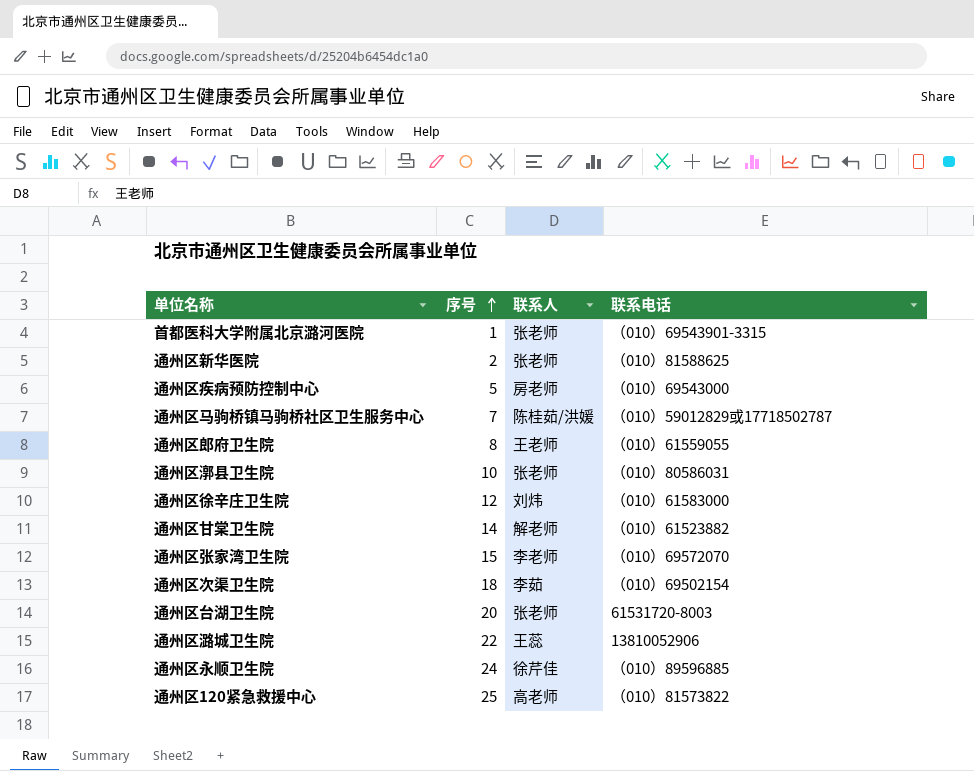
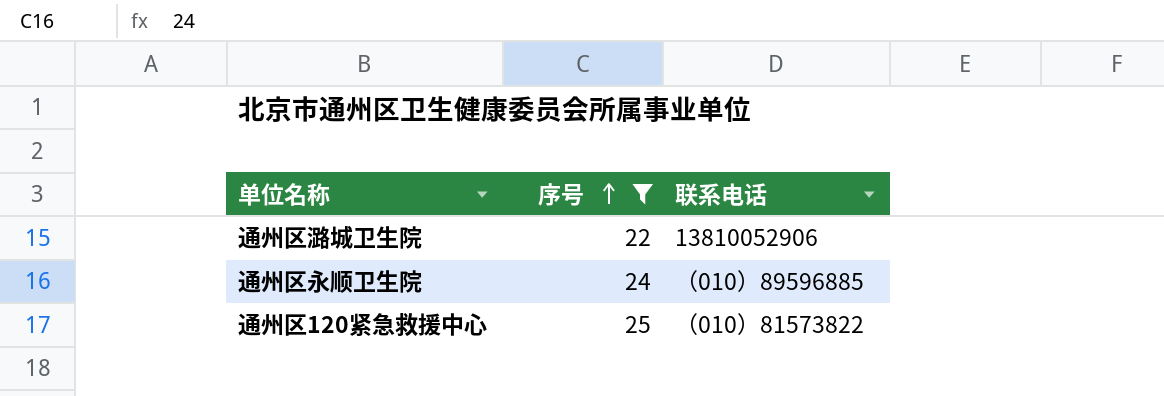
filter: none -> 序号 >= 22
column 联系人 | position: 3 -> none

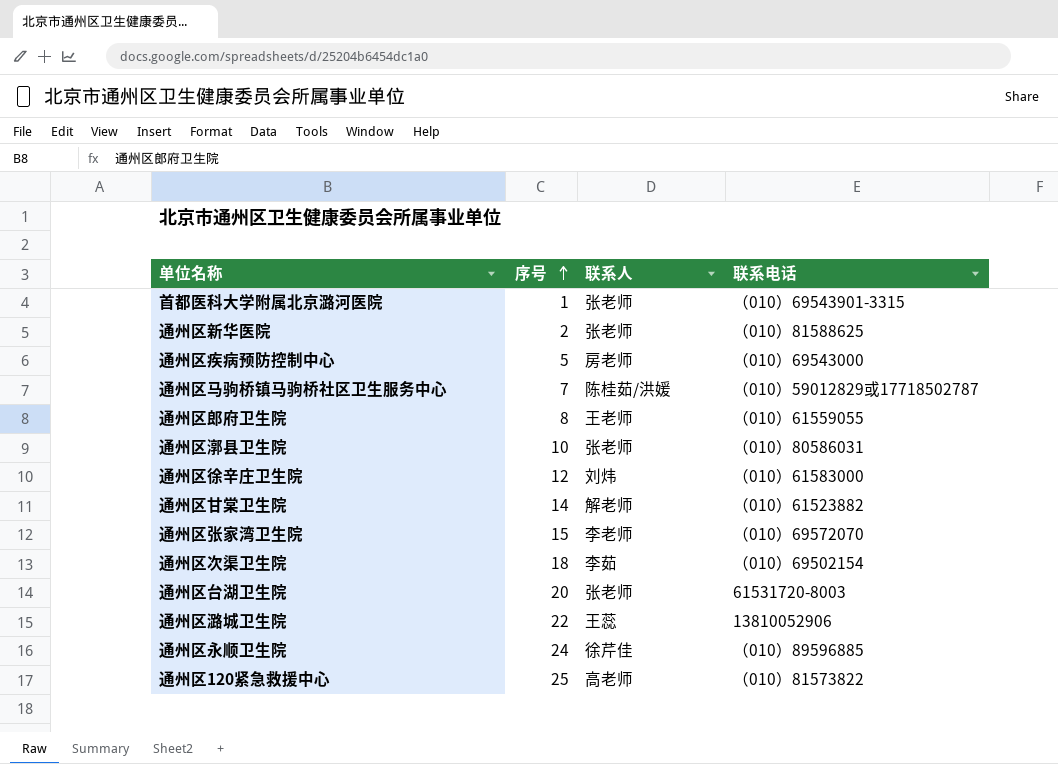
filter: 序号 >= 22 -> none
column 联系人 | position: none -> 3

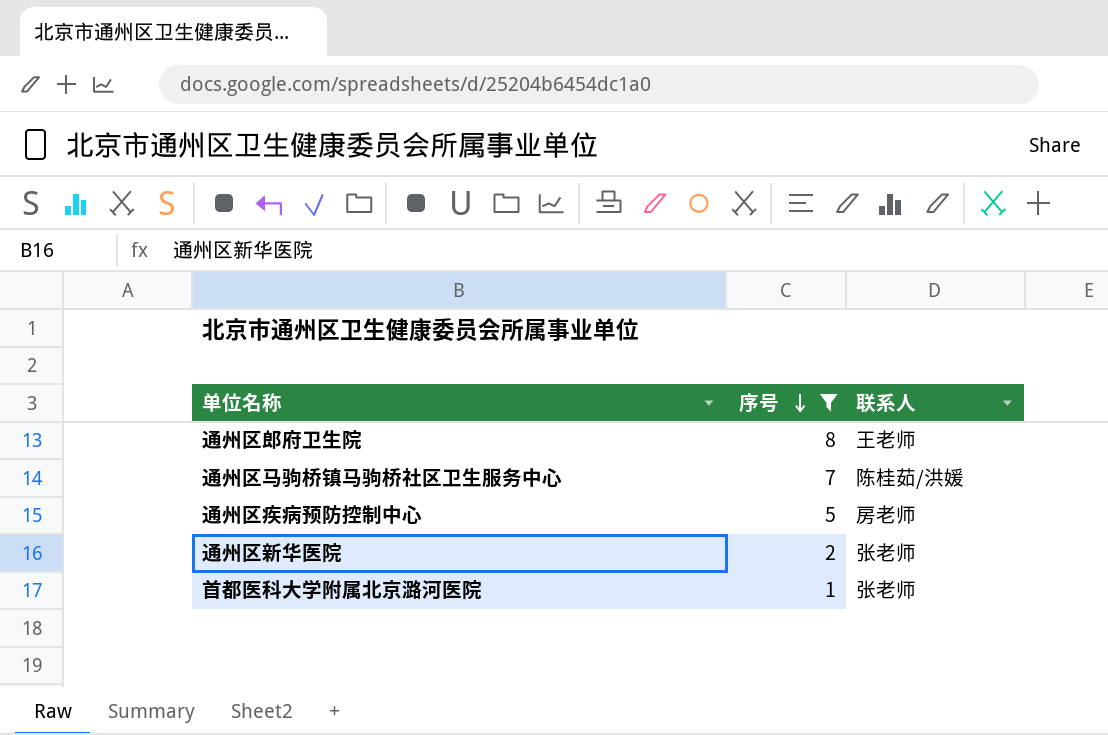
filter: none -> 序号 <= 8
row order: 序号 ascending -> 序号 descending
column 联系电话 | position: 4 -> none

